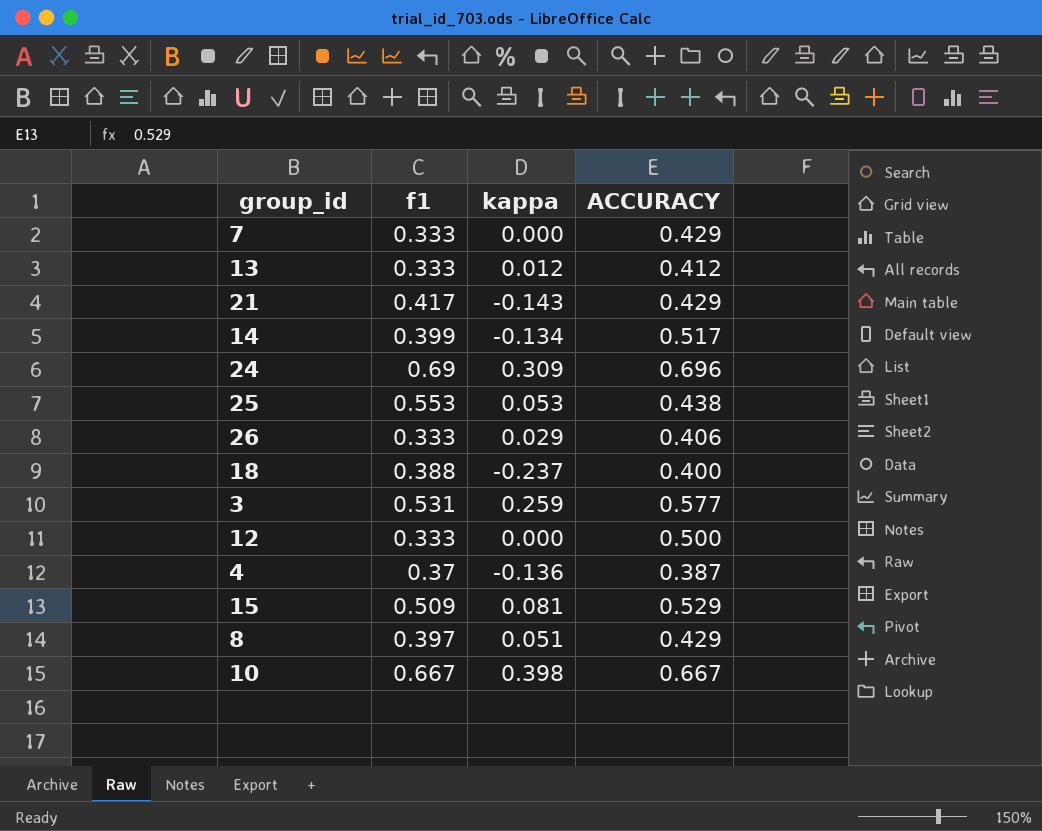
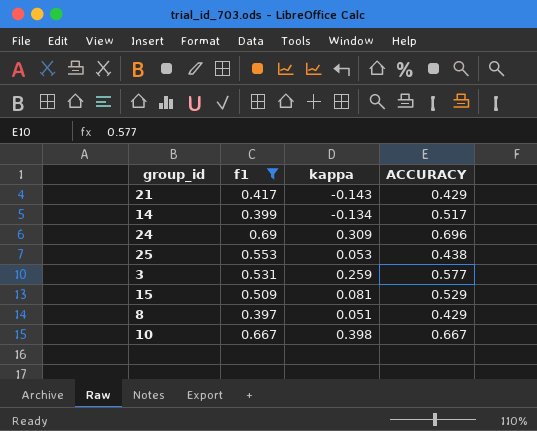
filter: none -> f1 >= 0.397

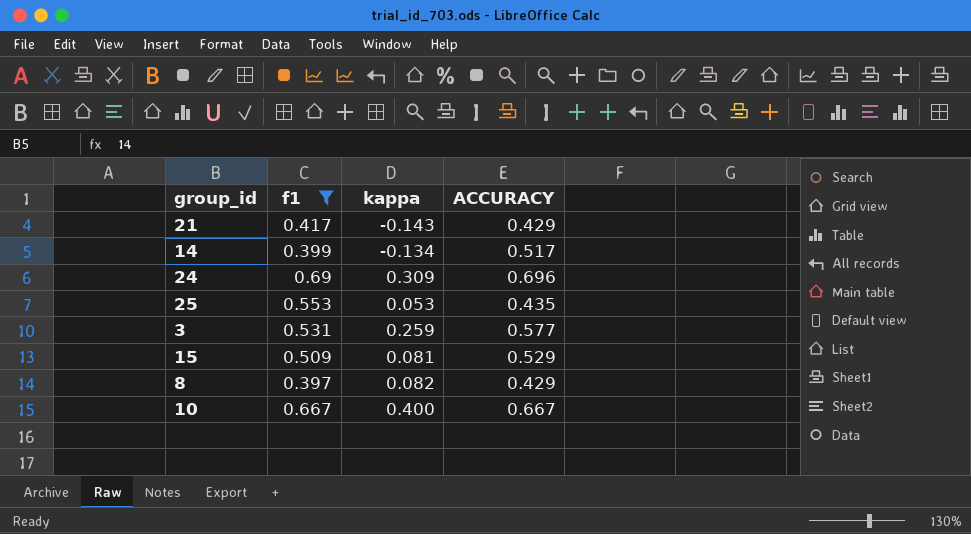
25 | ACCURACY: 0.438 -> 0.435
8 | kappa: 0.051 -> 0.082
10 | kappa: 0.398 -> 0.400

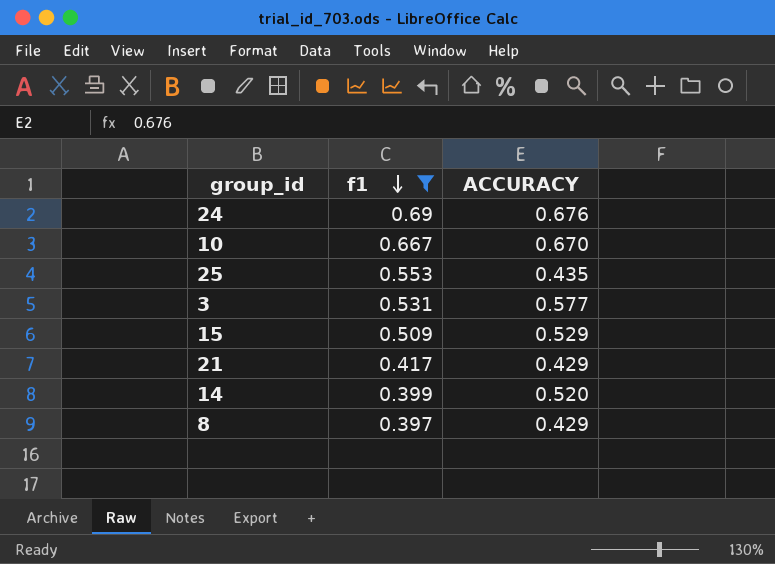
row order: none -> f1 descending
column kappa | position: 3 -> none
24 | ACCURACY: 0.696 -> 0.676
10 | ACCURACY: 0.667 -> 0.670
14 | ACCURACY: 0.517 -> 0.520

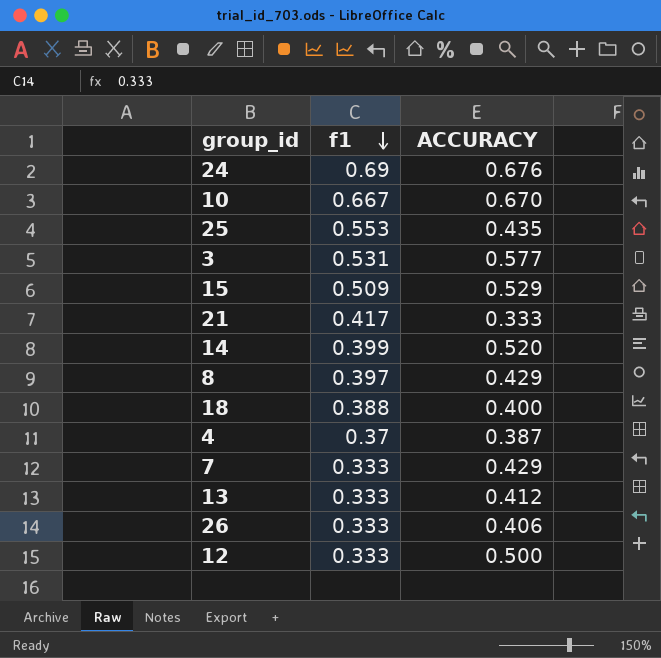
filter: f1 >= 0.397 -> none
21 | ACCURACY: 0.429 -> 0.333

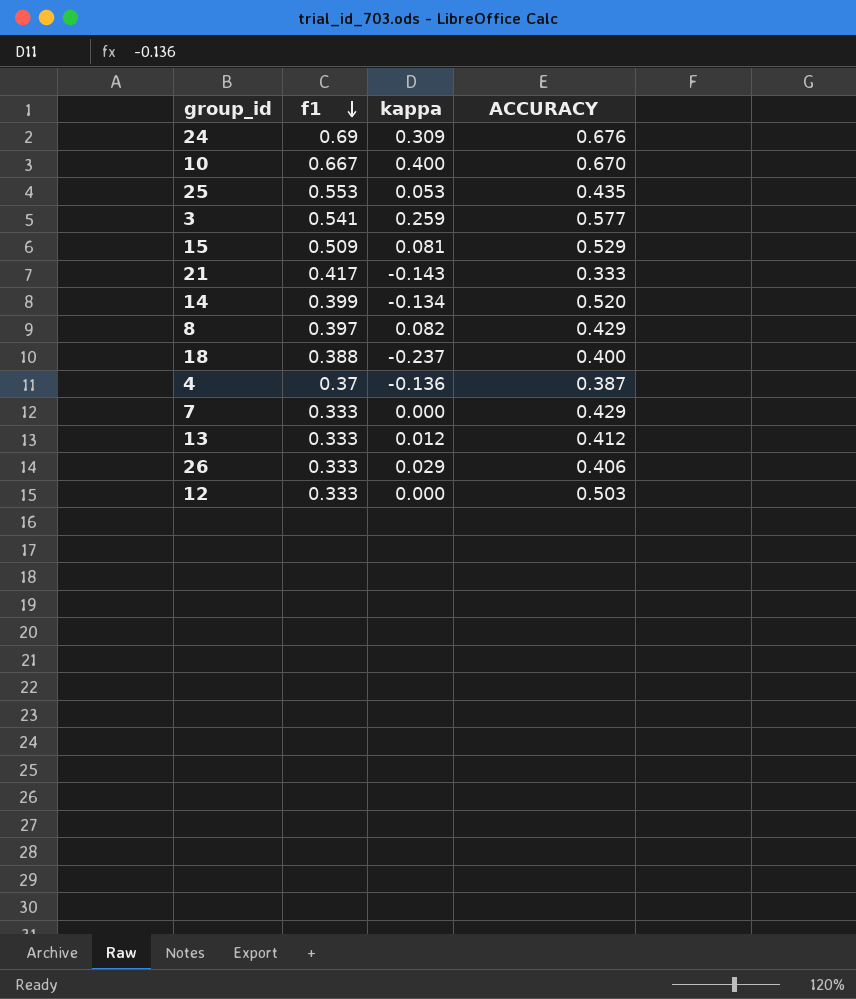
column kappa | position: none -> 3
3 | f1: 0.531 -> 0.541
12 | ACCURACY: 0.500 -> 0.503

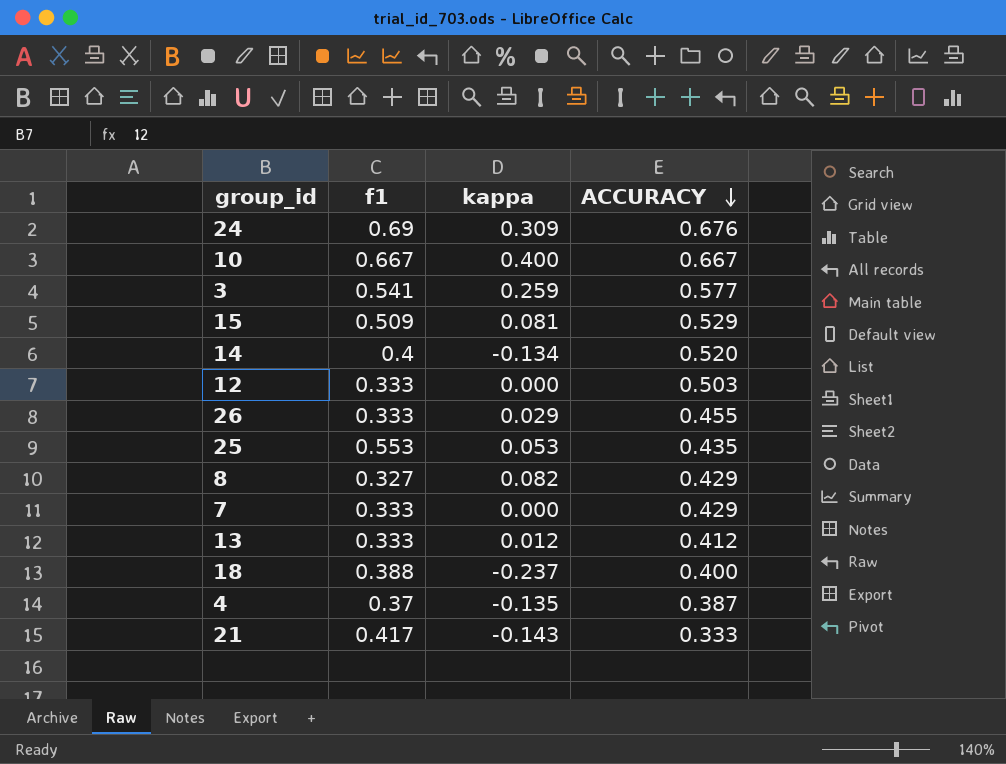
row order: f1 descending -> ACCURACY descending
10 | ACCURACY: 0.670 -> 0.667
14 | f1: 0.399 -> 0.4
26 | ACCURACY: 0.406 -> 0.455
8 | f1: 0.397 -> 0.327
4 | kappa: -0.136 -> -0.135

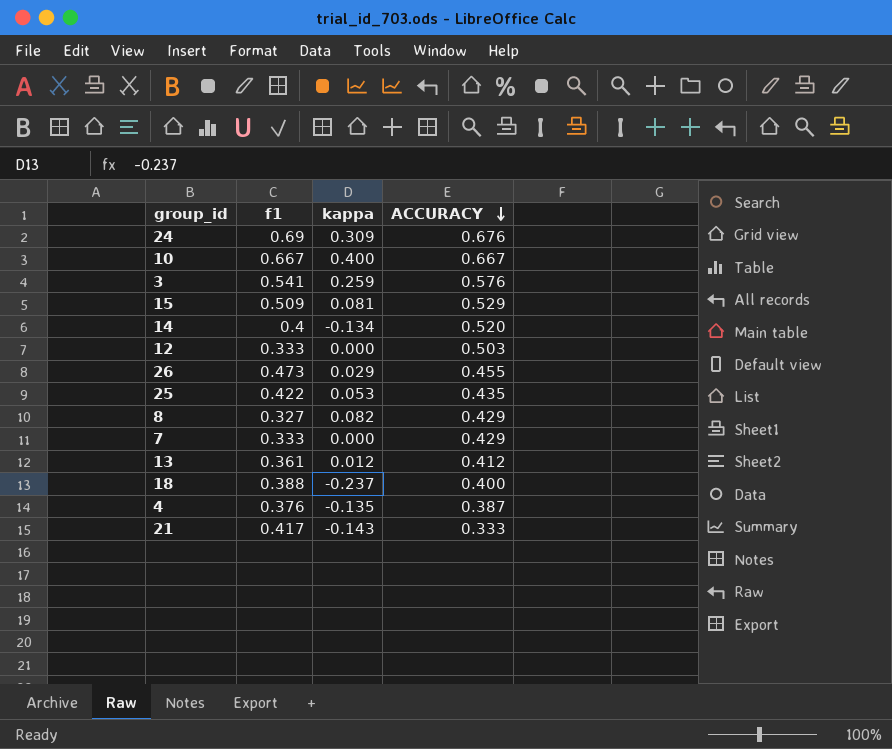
3 | ACCURACY: 0.577 -> 0.576
26 | f1: 0.333 -> 0.473
25 | f1: 0.553 -> 0.422
13 | f1: 0.333 -> 0.361
4 | f1: 0.37 -> 0.376

